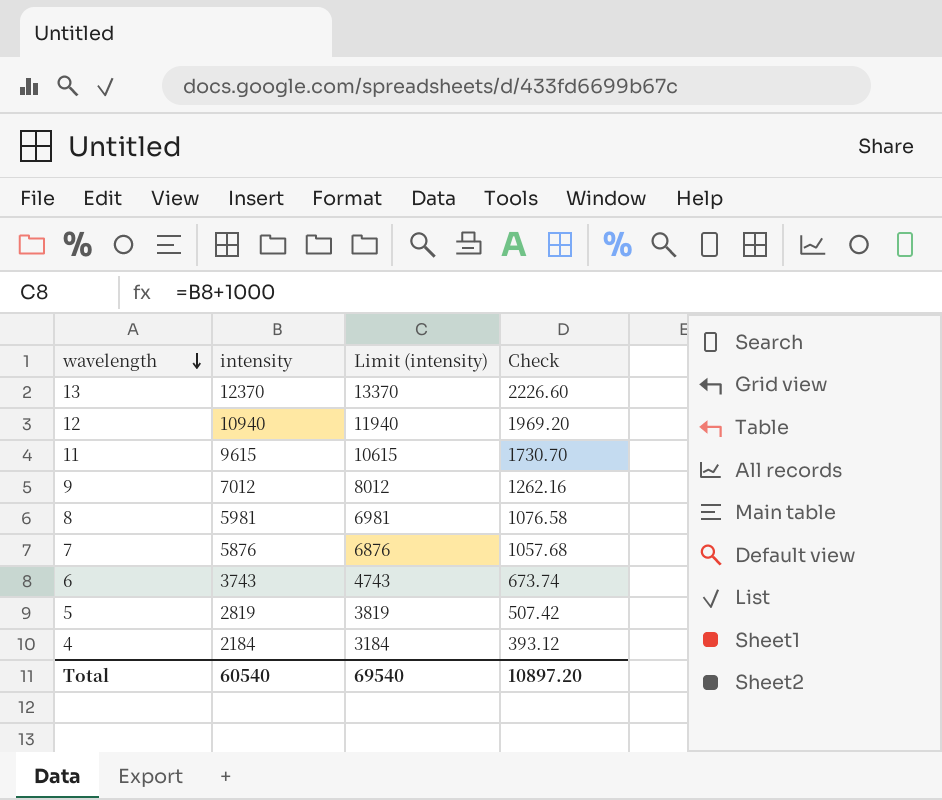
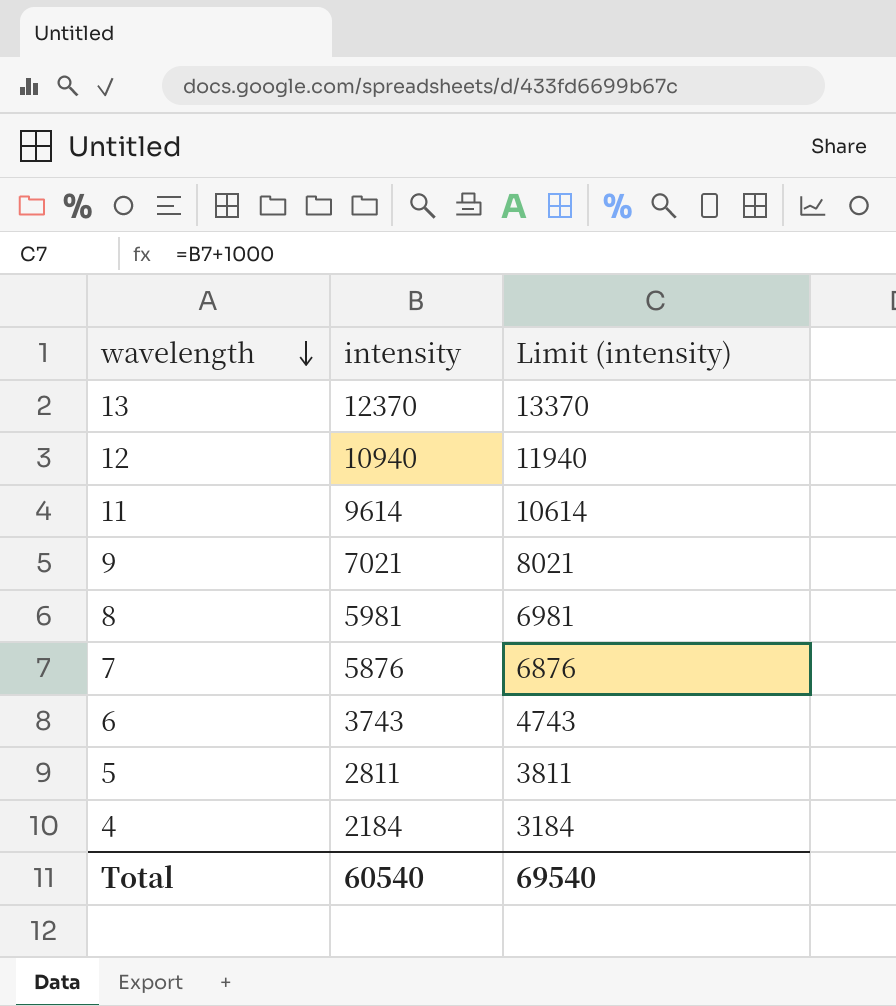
column Check | formula: [intensity] * 0.18 -> none
11 | intensity: 9615 -> 9614
11 | Limit (intensity): 10615 -> 10614
9 | intensity: 7012 -> 7021
9 | Limit (intensity): 8012 -> 8021
5 | intensity: 2819 -> 2811
5 | Limit (intensity): 3819 -> 3811

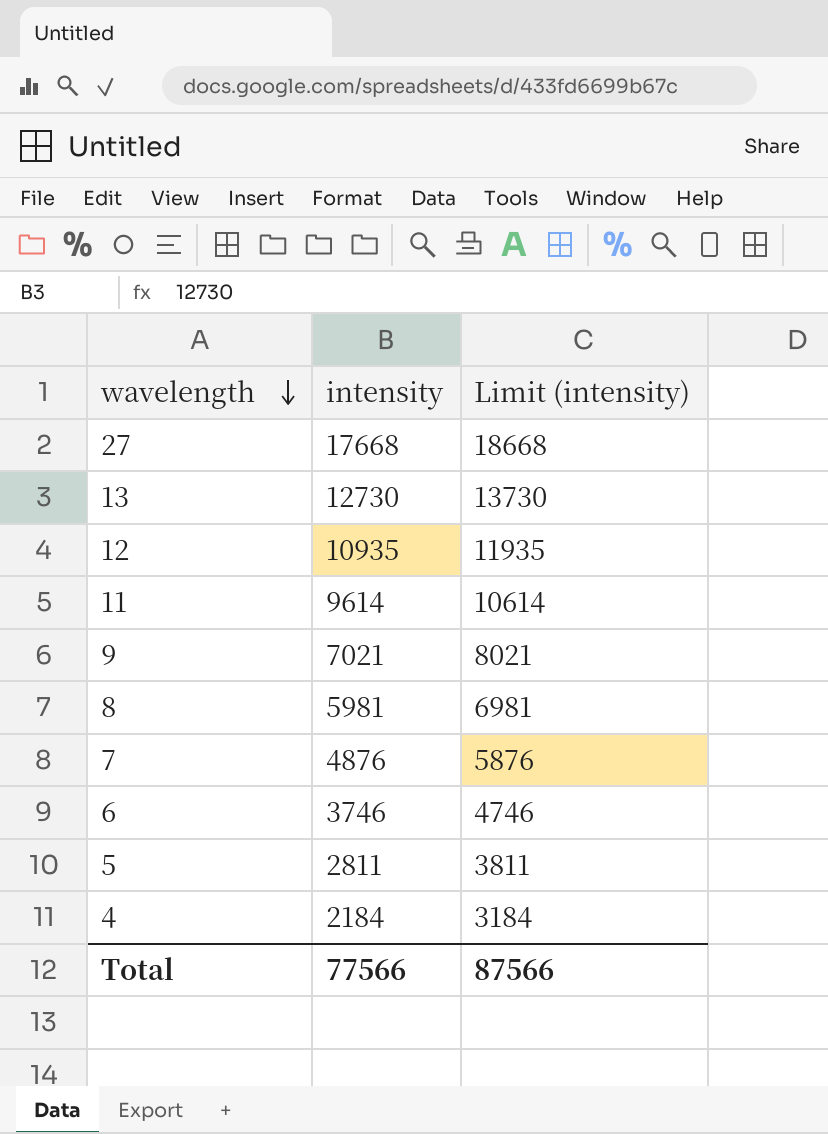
row 27: none -> 17668 | 18668
13 | intensity: 12370 -> 12730
13 | Limit (intensity): 13370 -> 13730
12 | intensity: 10940 -> 10935
12 | Limit (intensity): 11940 -> 11935
7 | intensity: 5876 -> 4876
7 | Limit (intensity): 6876 -> 5876
6 | intensity: 3743 -> 3746
6 | Limit (intensity): 4743 -> 4746
Total | intensity: 60540 -> 77566
Total | Limit (intensity): 69540 -> 87566

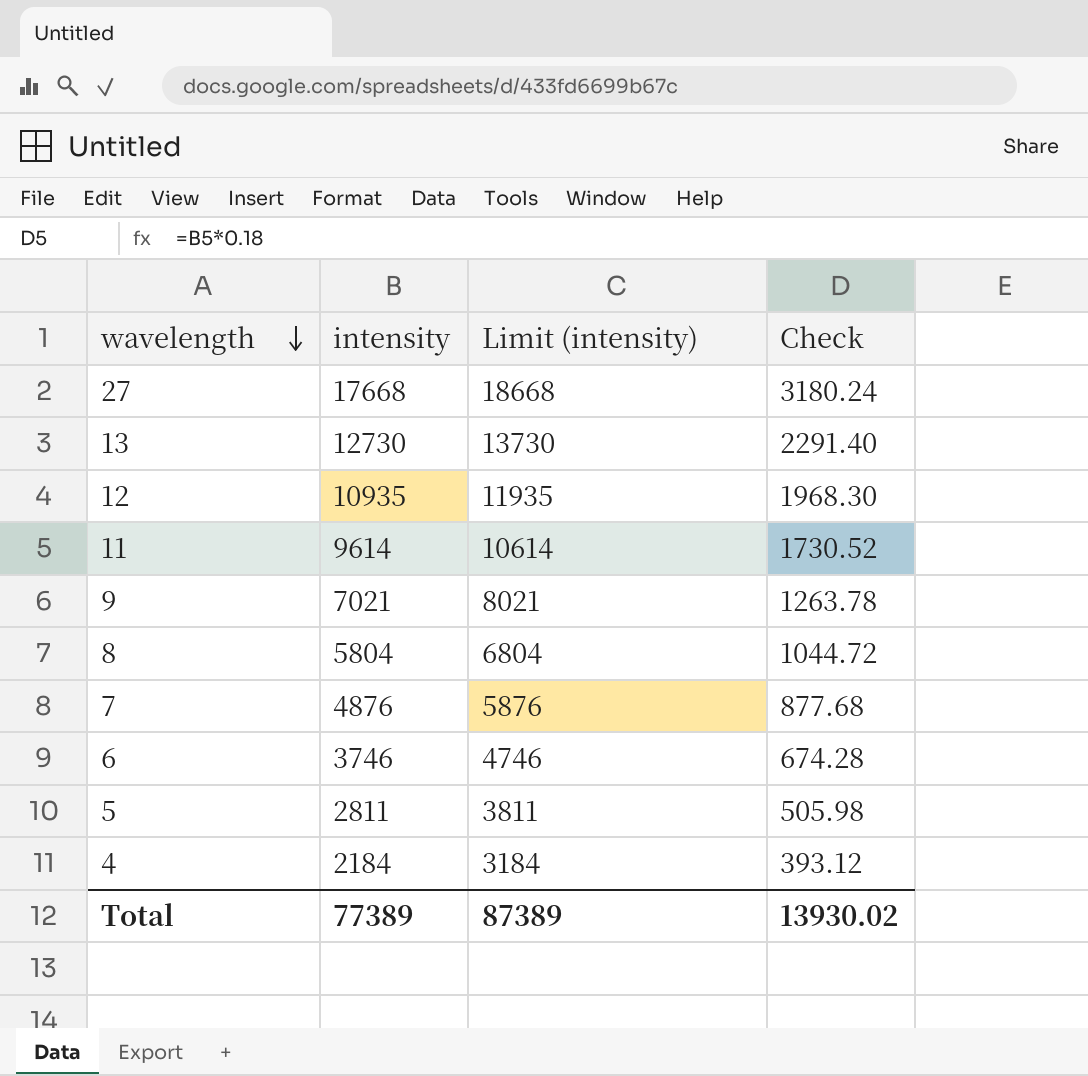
column Check | formula: none -> [intensity] * 0.18
8 | intensity: 5981 -> 5804
8 | Limit (intensity): 6981 -> 6804
Total | intensity: 77566 -> 77389
Total | Limit (intensity): 87566 -> 87389

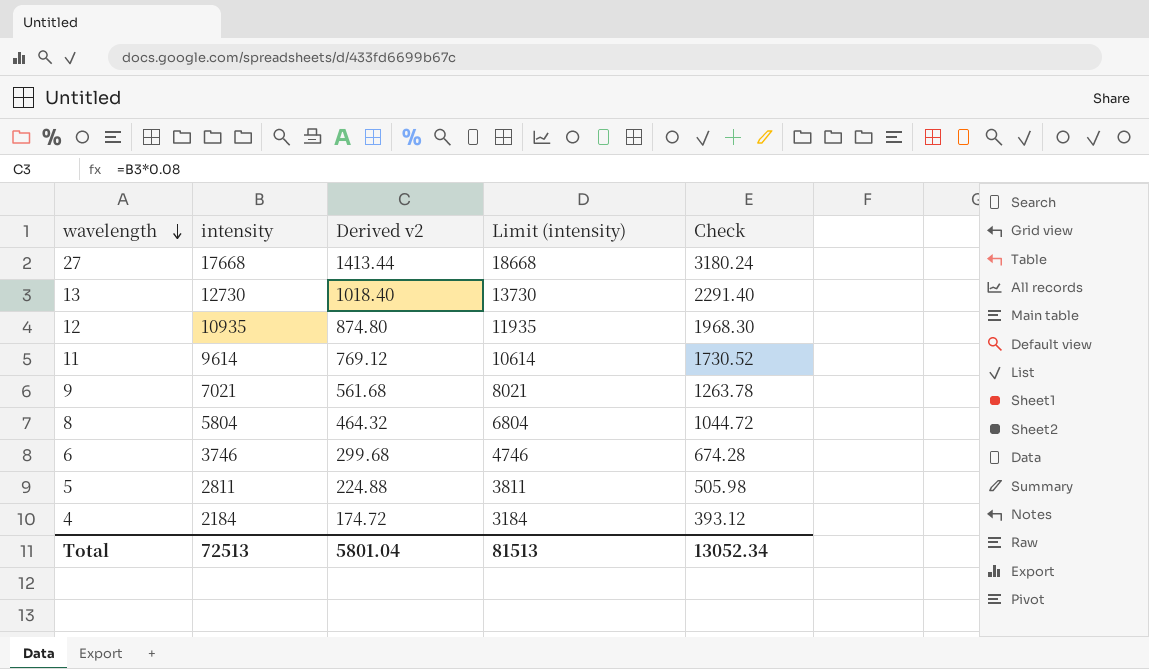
column Derived v2 | formula: none -> [intensity] * 0.08
row 7: 4876 | 5876 | 877.68 -> none
Total | intensity: 77389 -> 72513
Total | Limit (intensity): 87389 -> 81513
Total | Check: 13930.02 -> 13052.34

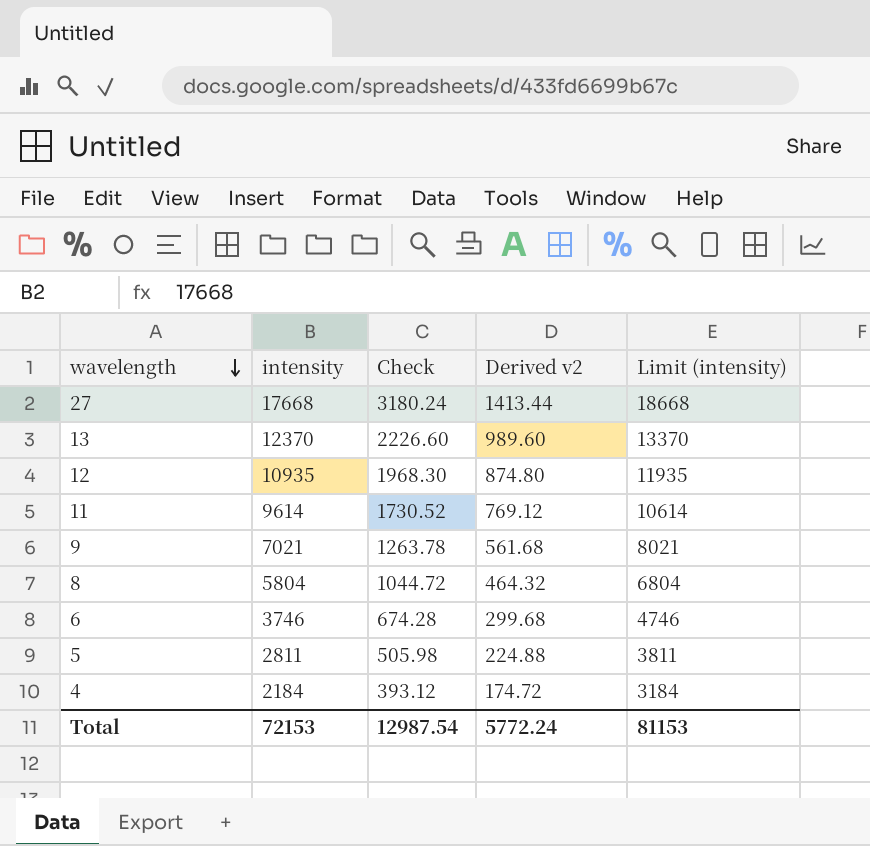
column Check | position: 5 -> 3
13 | intensity: 12730 -> 12370
13 | Check: 2291.40 -> 2226.60
13 | Derived v2: 1018.40 -> 989.60
13 | Limit (intensity): 13730 -> 13370
Total | intensity: 72513 -> 72153
Total | Check: 13052.34 -> 12987.54
Total | Derived v2: 5801.04 -> 5772.24
Total | Limit (intensity): 81513 -> 81153

